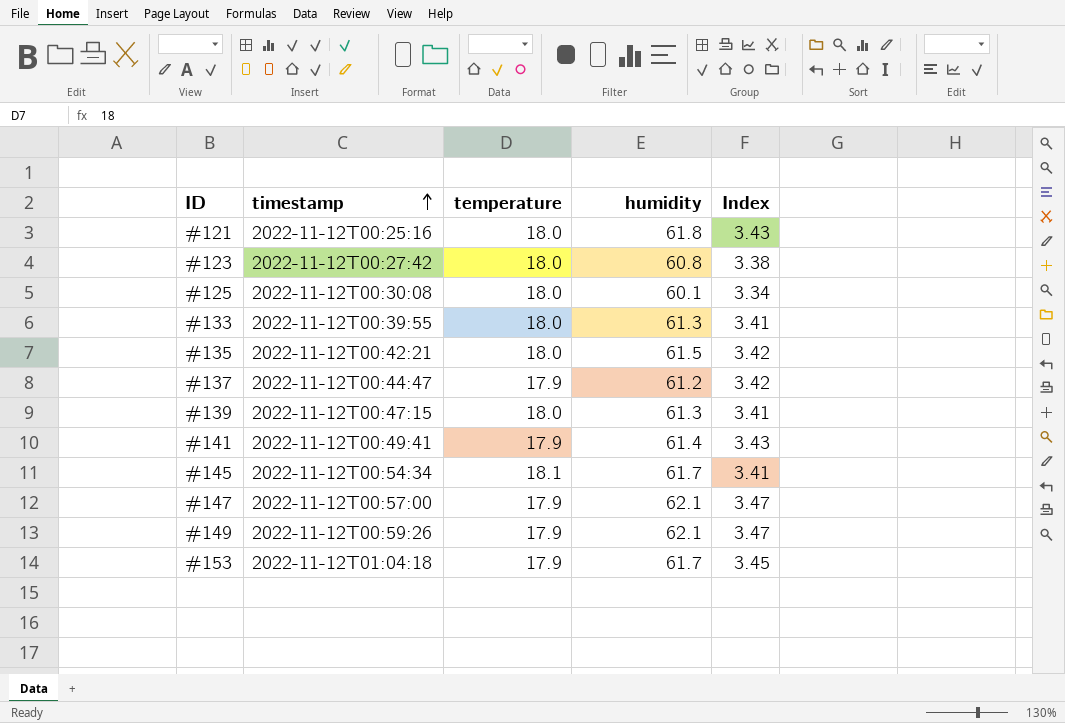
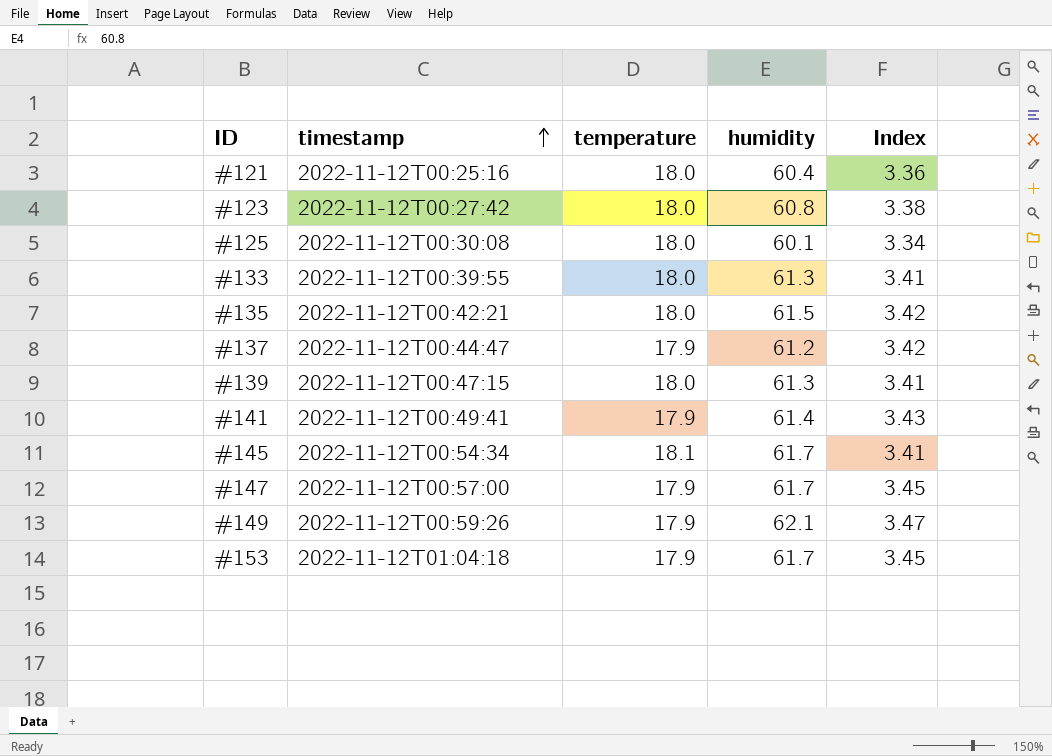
#121 | humidity: 61.8 -> 60.4
#121 | Index: 3.43 -> 3.36
#147 | humidity: 62.1 -> 61.7
#147 | Index: 3.47 -> 3.45

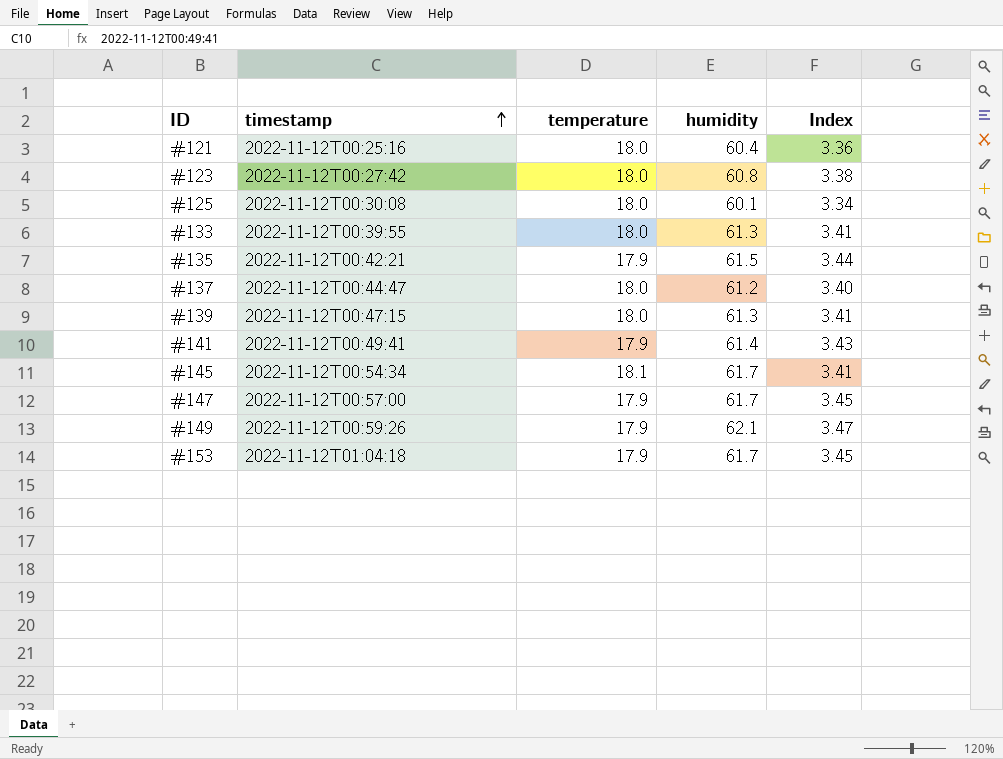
#135 | temperature: 18.0 -> 17.9
#135 | Index: 3.42 -> 3.44
#137 | temperature: 17.9 -> 18.0
#137 | Index: 3.42 -> 3.40

